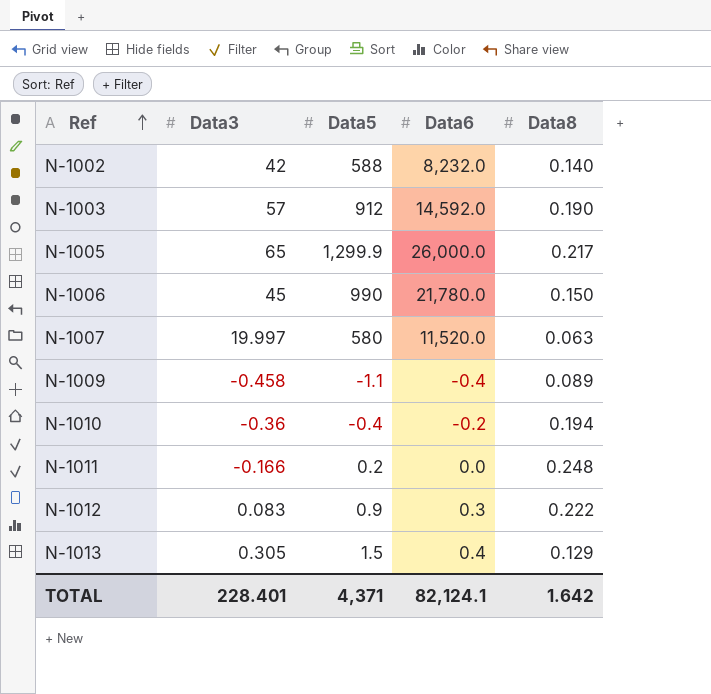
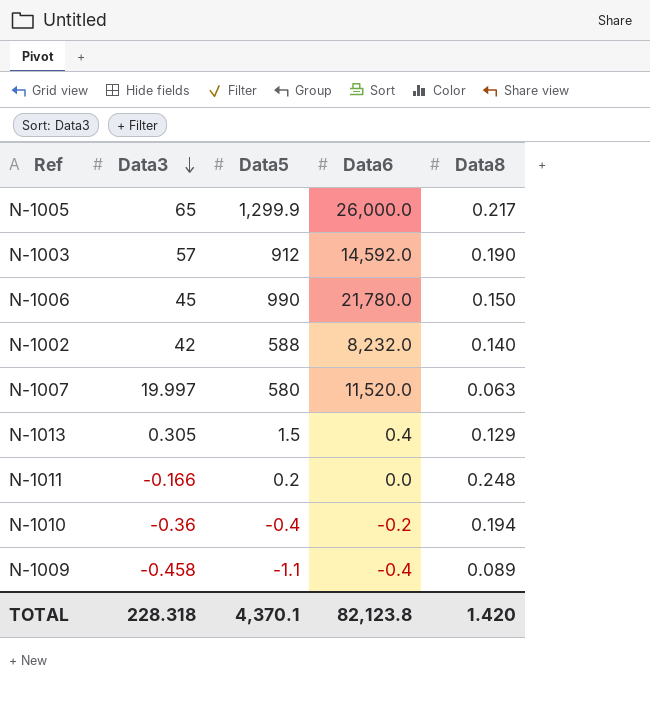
row order: Ref ascending -> Data3 descending
row N-1012: 0.083 | 0.9 | 0.3 | 0.222 -> none
TOTAL | Data3: 228.401 -> 228.318
TOTAL | Data5: 4,371 -> 4,370.1
TOTAL | Data6: 82,124.1 -> 82,123.8
TOTAL | Data8: 1.642 -> 1.420

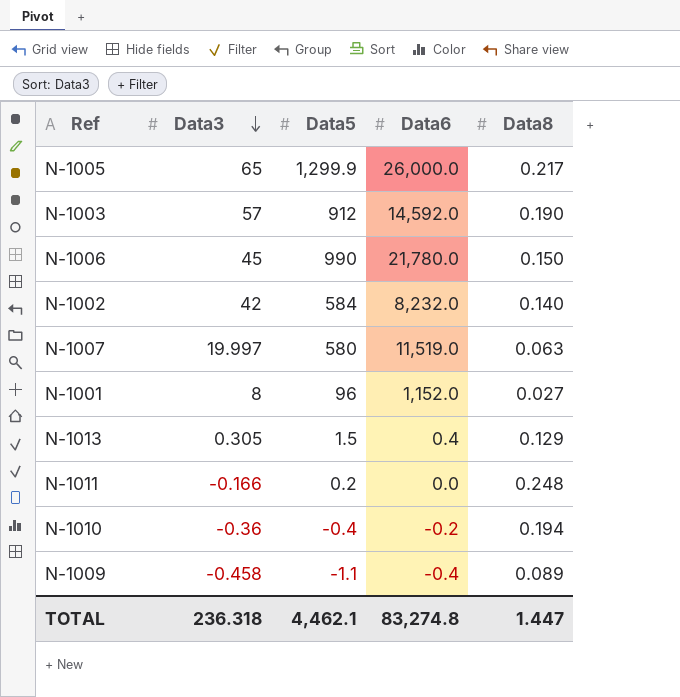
N-1002 | Data5: 588 -> 584
N-1007 | Data6: 11,520.0 -> 11,519.0
row N-1001: none -> 8 | 96 | 1,152.0 | 0.027
TOTAL | Data3: 228.318 -> 236.318
TOTAL | Data5: 4,370.1 -> 4,462.1
TOTAL | Data6: 82,123.8 -> 83,274.8
TOTAL | Data8: 1.420 -> 1.447

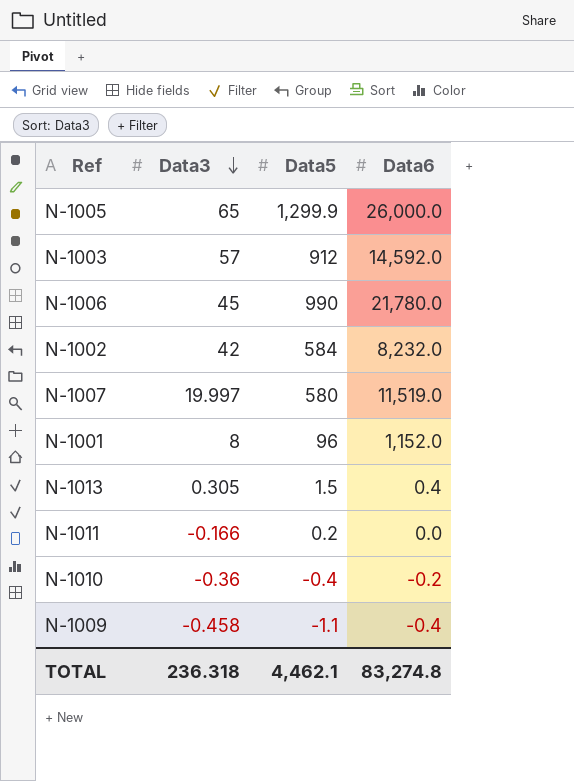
column Data8 | position: 5 -> none

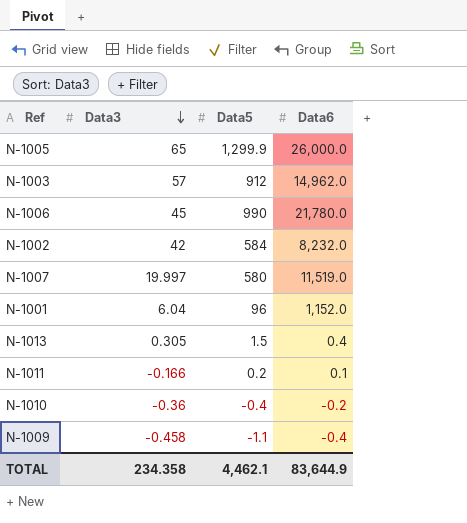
N-1003 | Data6: 14,592.0 -> 14,962.0
N-1001 | Data3: 8 -> 6.04
N-1011 | Data6: 0.0 -> 0.1
TOTAL | Data3: 236.318 -> 234.358
TOTAL | Data6: 83,274.8 -> 83,644.9

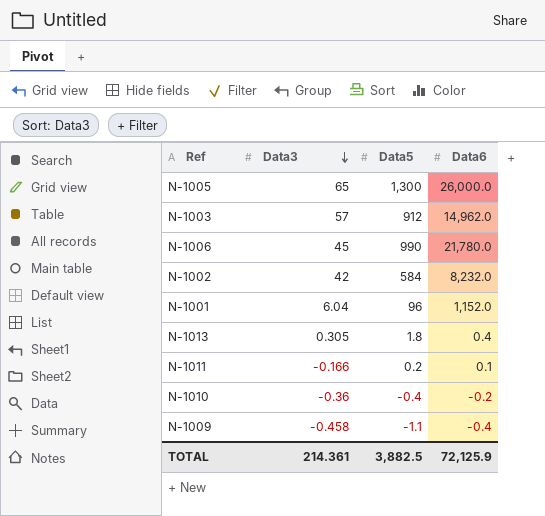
row N-1007: 19.997 | 580 | 11,519.0 -> none
N-1005 | Data5: 1,299.9 -> 1,300
N-1013 | Data5: 1.5 -> 1.8
TOTAL | Data3: 234.358 -> 214.361
TOTAL | Data5: 4,462.1 -> 3,882.5
TOTAL | Data6: 83,644.9 -> 72,125.9

